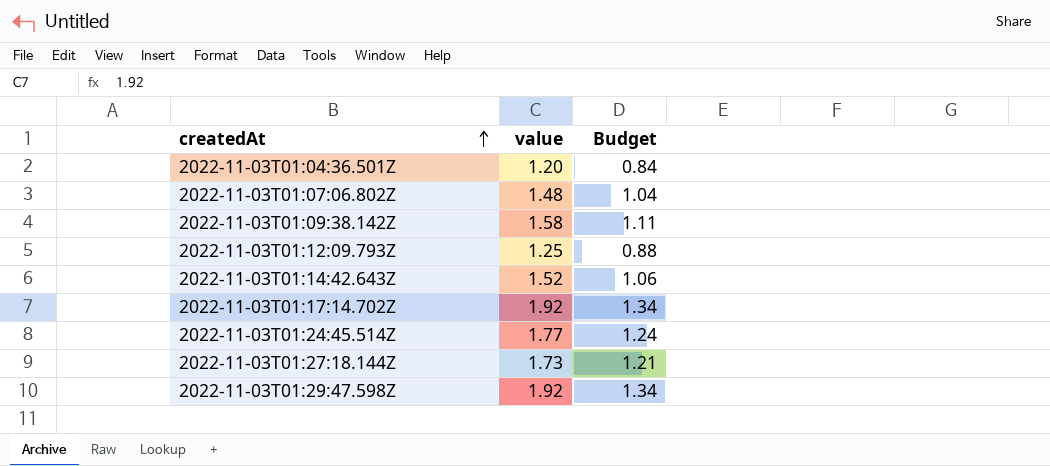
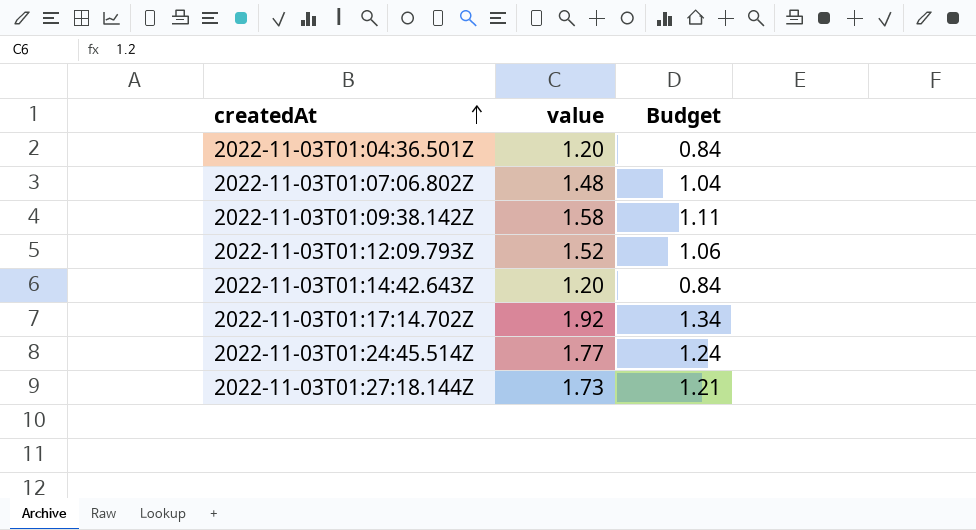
row 2022-11-03T01:29:47.598Z: 1.92 | 1.34 -> none
2022-11-03T01:12:09.793Z | value: 1.25 -> 1.52
2022-11-03T01:12:09.793Z | Budget: 0.88 -> 1.06
2022-11-03T01:14:42.643Z | value: 1.52 -> 1.20
2022-11-03T01:14:42.643Z | Budget: 1.06 -> 0.84

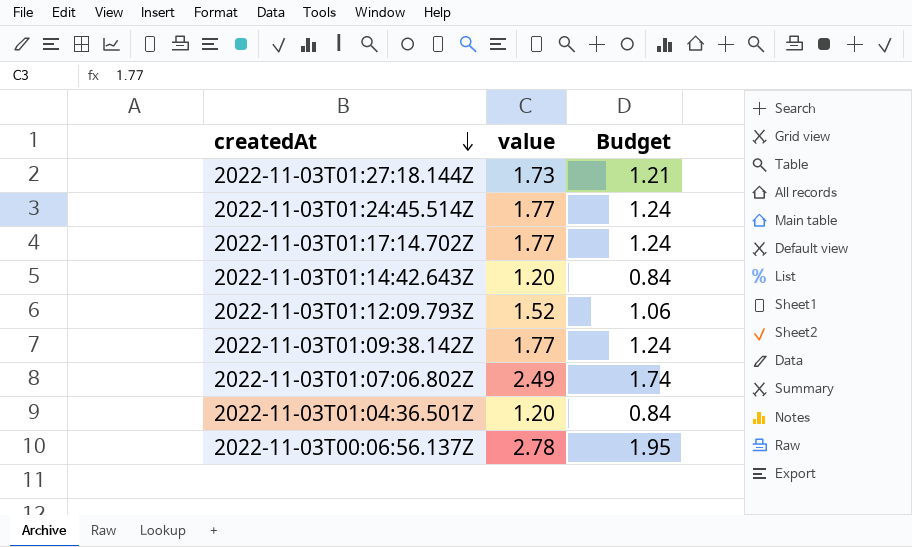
row order: createdAt ascending -> createdAt descending
2022-11-03T01:17:14.702Z | value: 1.92 -> 1.77
2022-11-03T01:17:14.702Z | Budget: 1.34 -> 1.24
2022-11-03T01:09:38.142Z | value: 1.58 -> 1.77
2022-11-03T01:09:38.142Z | Budget: 1.11 -> 1.24
2022-11-03T01:07:06.802Z | value: 1.48 -> 2.49
2022-11-03T01:07:06.802Z | Budget: 1.04 -> 1.74
row 2022-11-03T00:06:56.137Z: none -> 2.78 | 1.95

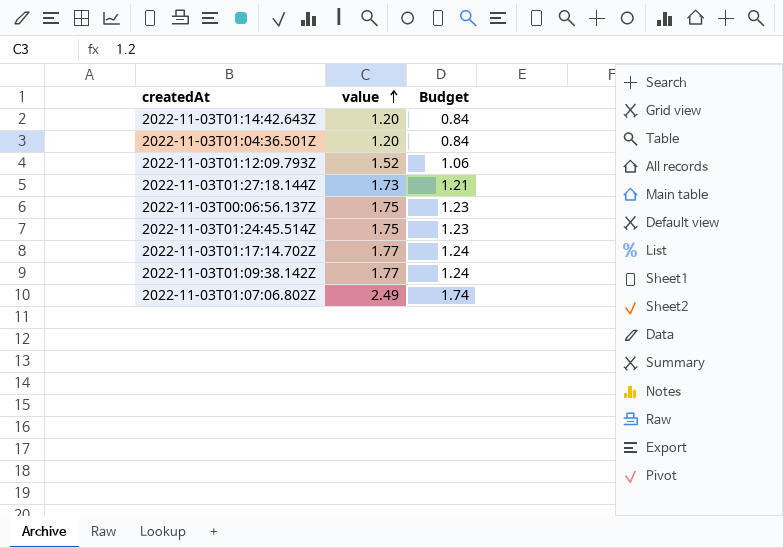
row order: createdAt descending -> value ascending
2022-11-03T00:06:56.137Z | value: 2.78 -> 1.75
2022-11-03T00:06:56.137Z | Budget: 1.95 -> 1.23
2022-11-03T01:24:45.514Z | value: 1.77 -> 1.75
2022-11-03T01:24:45.514Z | Budget: 1.24 -> 1.23

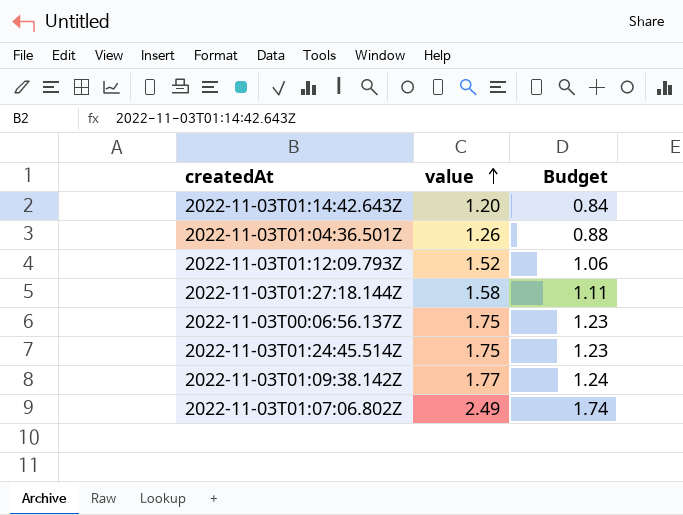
row 2022-11-03T01:17:14.702Z: 1.77 | 1.24 -> none
2022-11-03T01:04:36.501Z | value: 1.20 -> 1.26
2022-11-03T01:04:36.501Z | Budget: 0.84 -> 0.88
2022-11-03T01:27:18.144Z | value: 1.73 -> 1.58
2022-11-03T01:27:18.144Z | Budget: 1.21 -> 1.11

